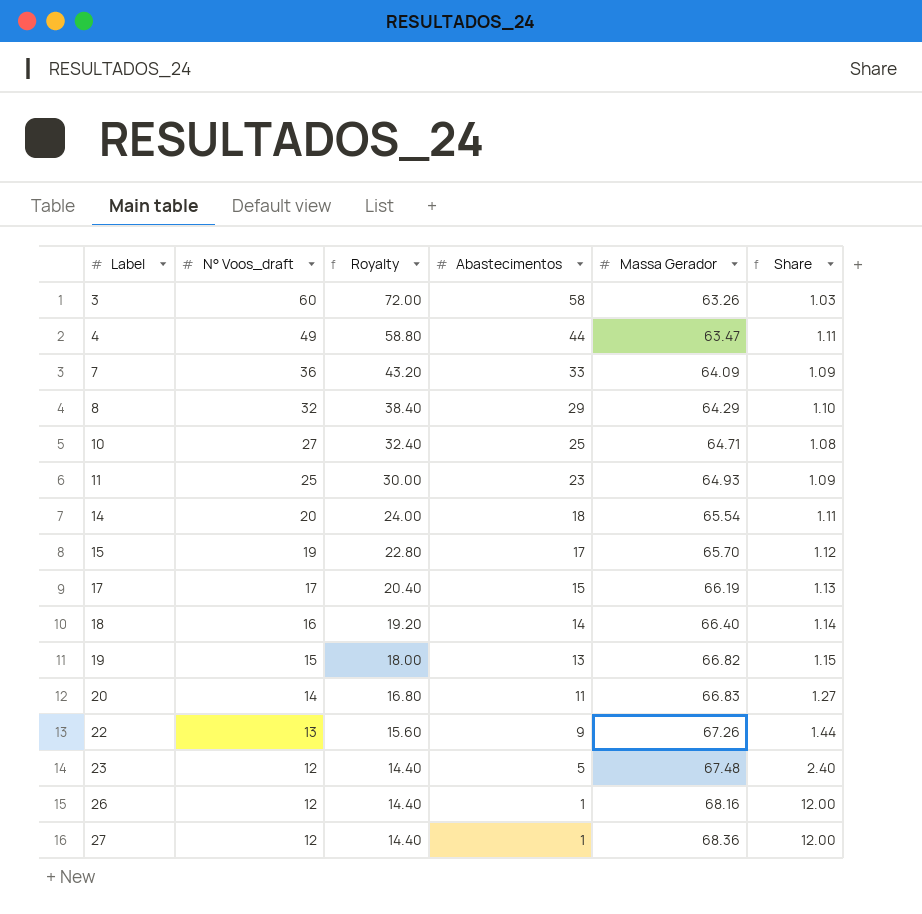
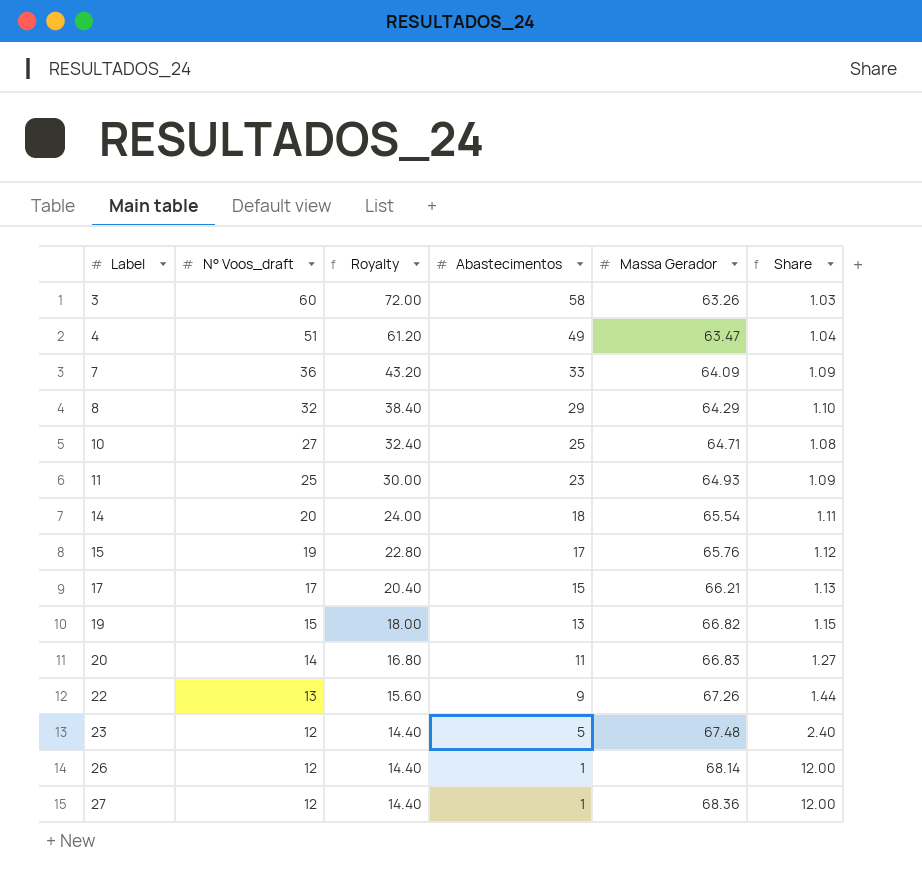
row 18: 16 | 19.20 | 14 | 66.40 | 1.14 -> none
4 | N° Voos_draft: 49 -> 51
4 | Royalty: 58.80 -> 61.20
4 | Abastecimentos: 44 -> 49
4 | Share: 1.11 -> 1.04
15 | Massa Gerador: 65.70 -> 65.76
17 | Massa Gerador: 66.19 -> 66.21
26 | Massa Gerador: 68.16 -> 68.14

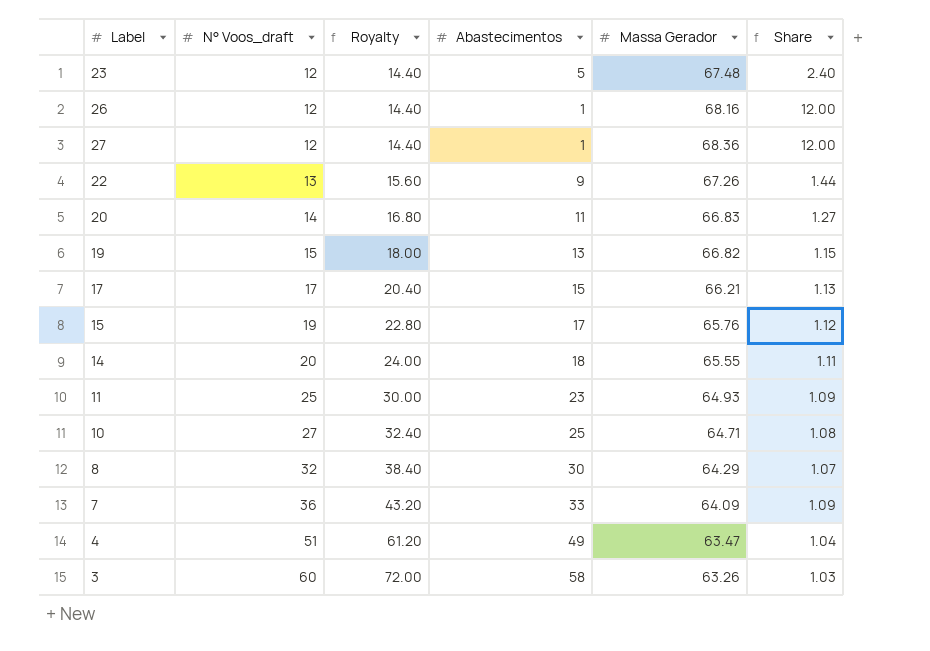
row order: Label ascending -> N° Voos_draft ascending
26 | Massa Gerador: 68.14 -> 68.16
14 | Massa Gerador: 65.54 -> 65.55
8 | Abastecimentos: 29 -> 30
8 | Share: 1.10 -> 1.07

